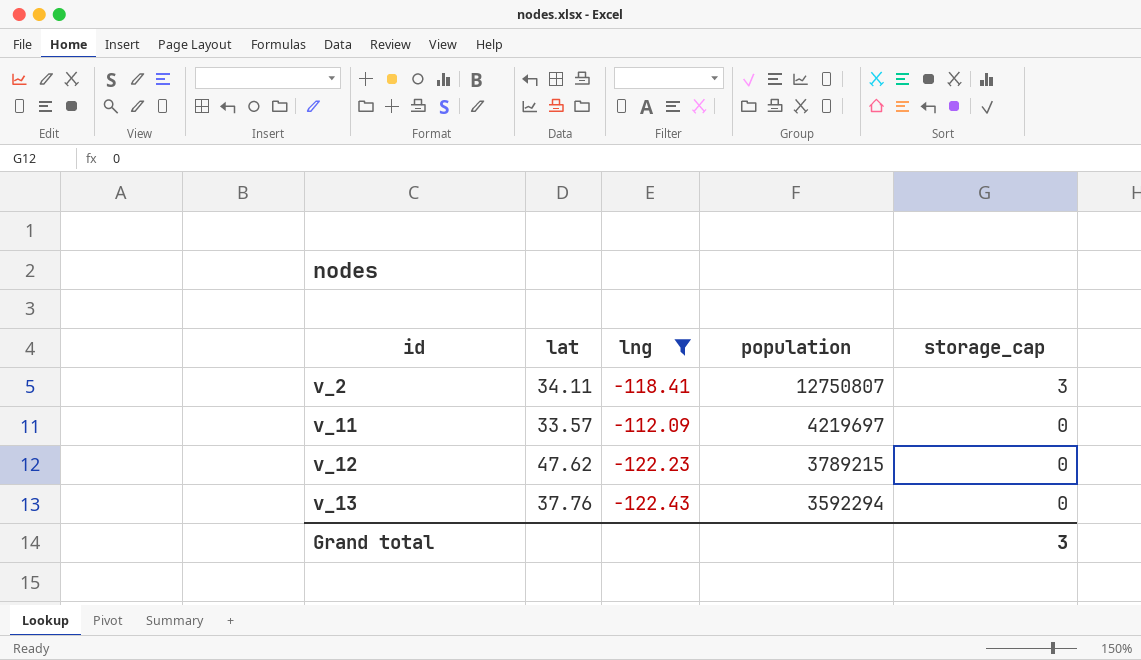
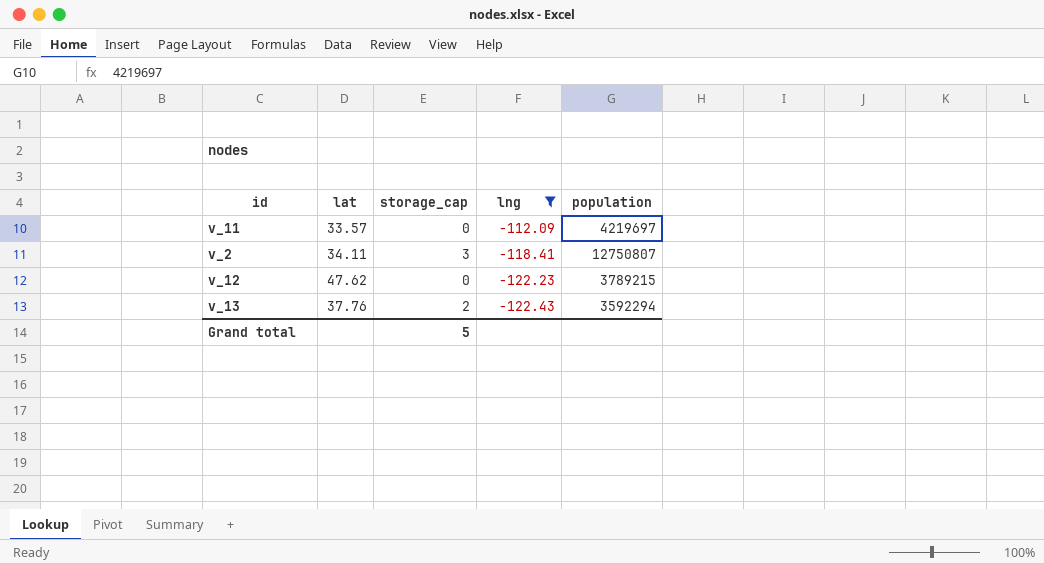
row order: id ascending -> lng descending
column storage_cap | position: 5 -> 3
v_13 | storage_cap: 0 -> 2
Grand total | storage_cap: 3 -> 5

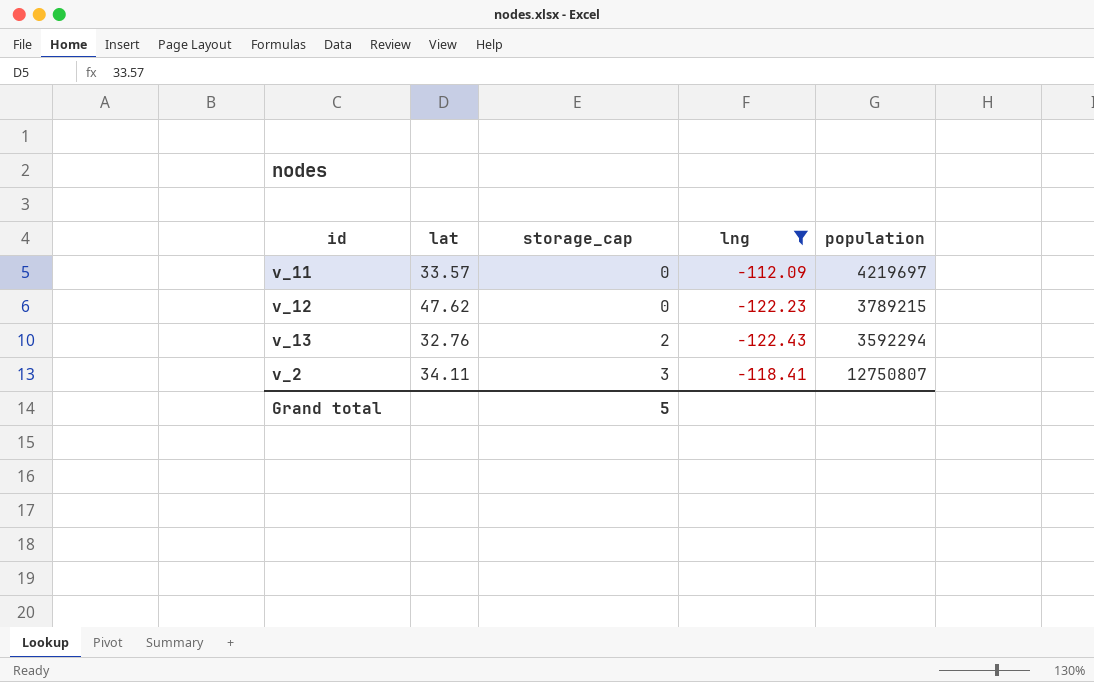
row order: lng descending -> storage_cap ascending
v_13 | lat: 37.76 -> 32.76

